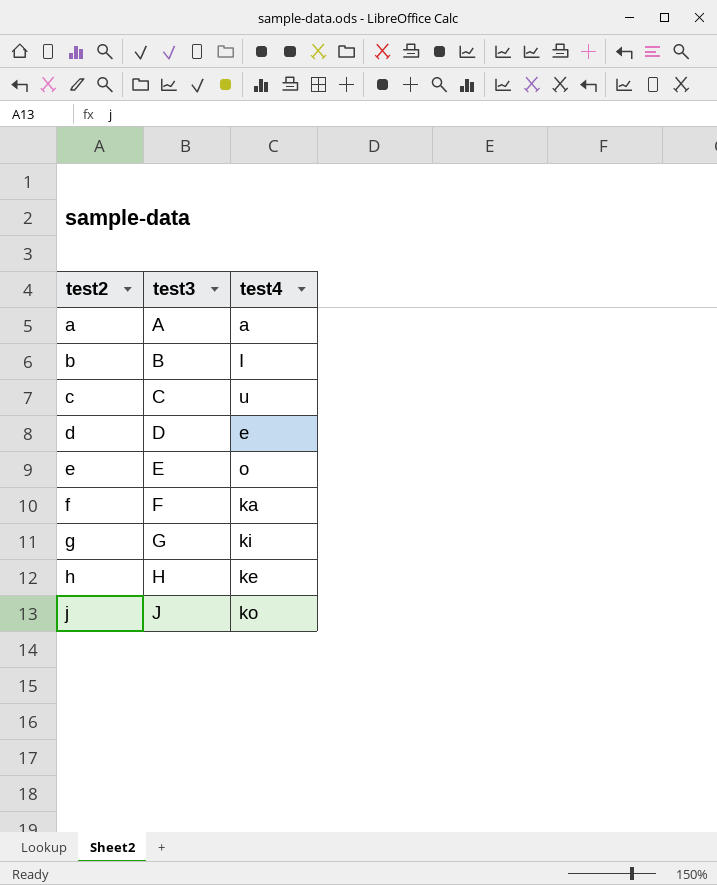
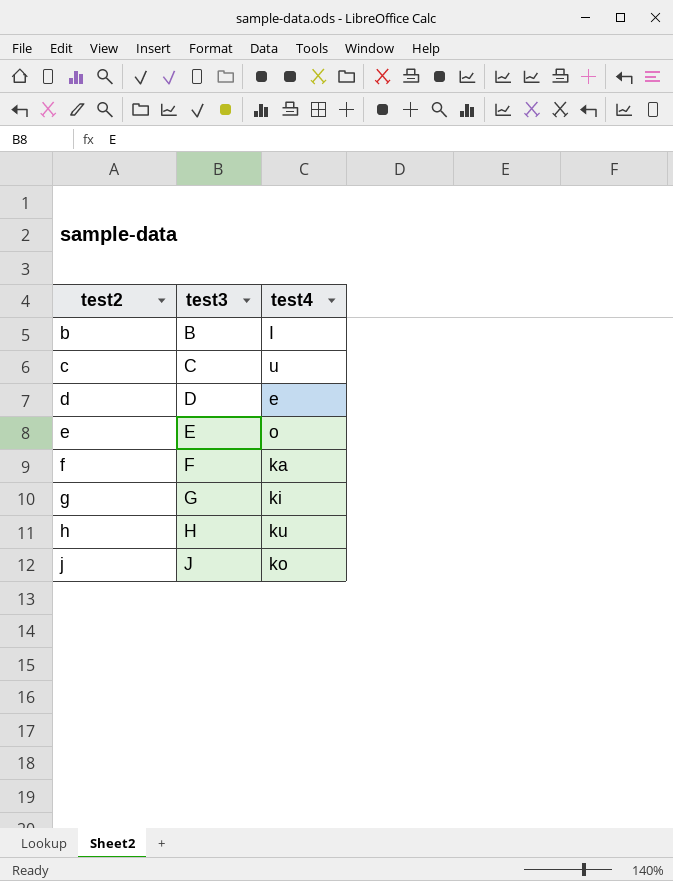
row a: A | a -> none
h | test4: ke -> ku

